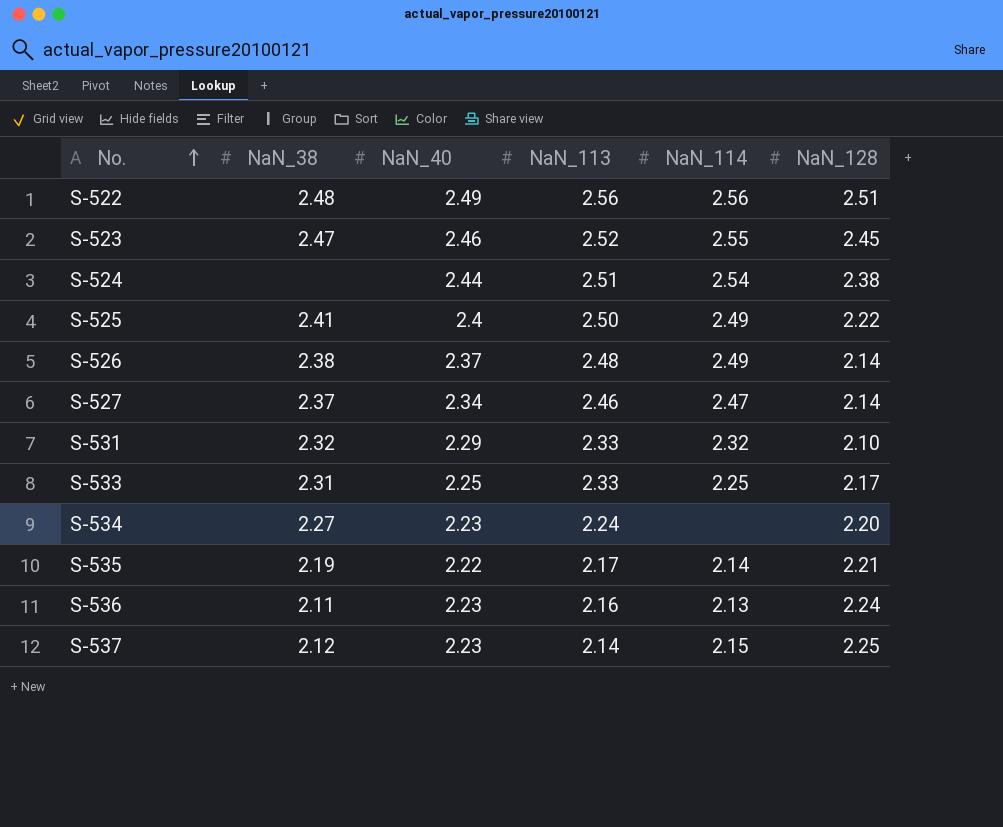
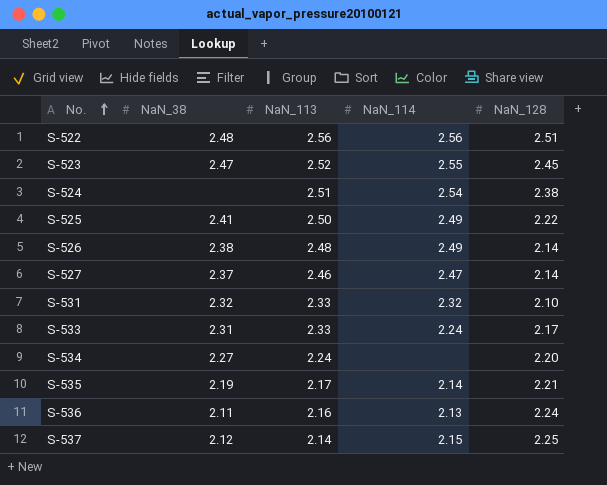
column NaN_40 | position: 3 -> none
S-533 | NaN_114: 2.25 -> 2.24

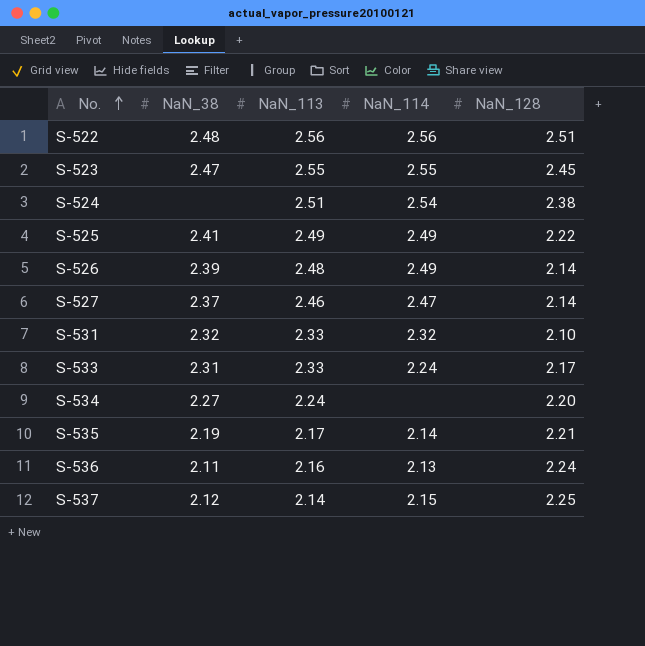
S-523 | NaN_113: 2.52 -> 2.55
S-525 | NaN_113: 2.50 -> 2.49
S-526 | NaN_38: 2.38 -> 2.39

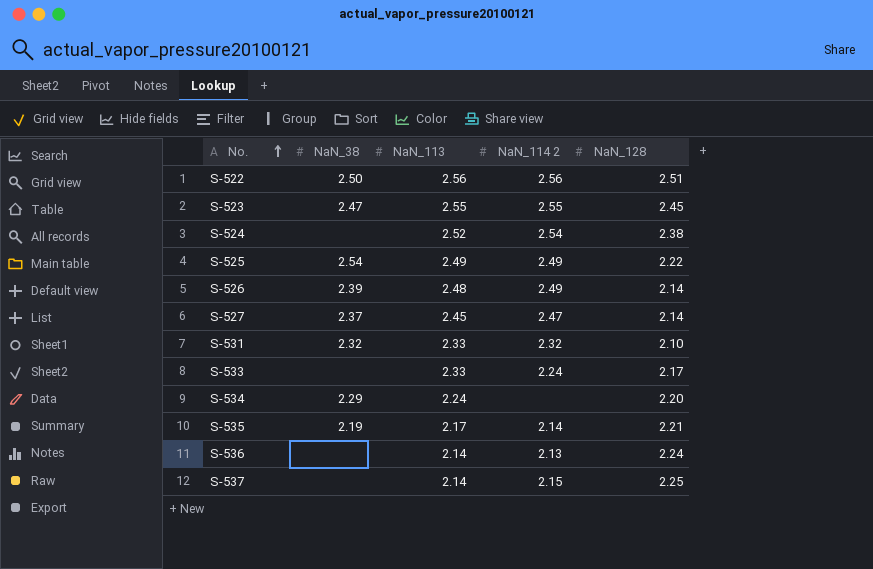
column name: NaN_114 -> NaN_114 2
S-522 | NaN_38: 2.48 -> 2.50
S-524 | NaN_113: 2.51 -> 2.52
S-525 | NaN_38: 2.41 -> 2.54
S-527 | NaN_113: 2.46 -> 2.45
S-533 | NaN_38: 2.31 -> none
S-534 | NaN_38: 2.27 -> 2.29
S-536 | NaN_38: 2.11 -> none
S-536 | NaN_113: 2.16 -> 2.14
S-537 | NaN_38: 2.12 -> none

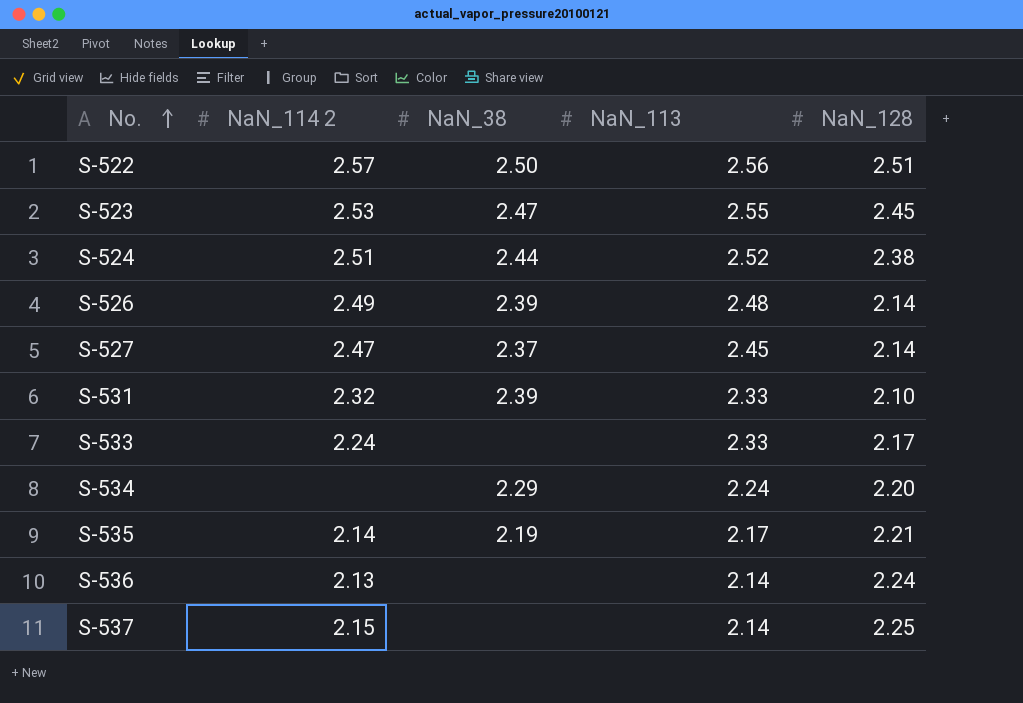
column NaN_114 2 | position: 4 -> 2
row S-525: 2.54 | 2.49 | 2.49 | 2.22 -> none
S-522 | NaN_114 2: 2.56 -> 2.57
S-523 | NaN_114 2: 2.55 -> 2.53
S-524 | NaN_114 2: 2.54 -> 2.51
S-524 | NaN_38: none -> 2.44
S-531 | NaN_38: 2.32 -> 2.39

